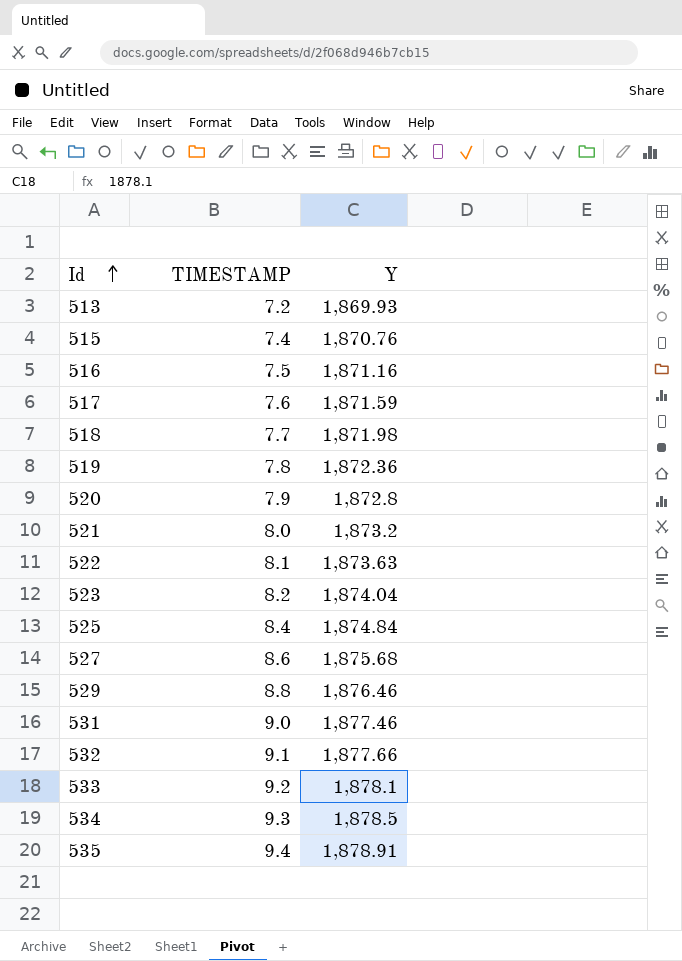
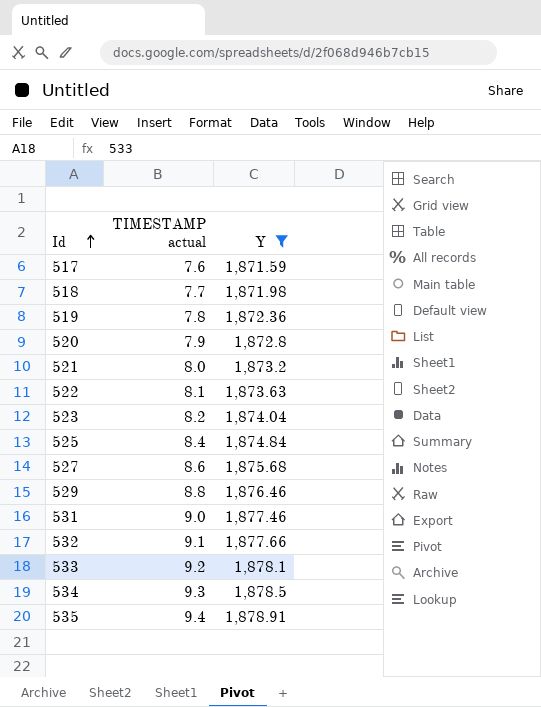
filter: none -> Y >= 1,871.59
column name: TIMESTAMP -> TIMESTAMP actual

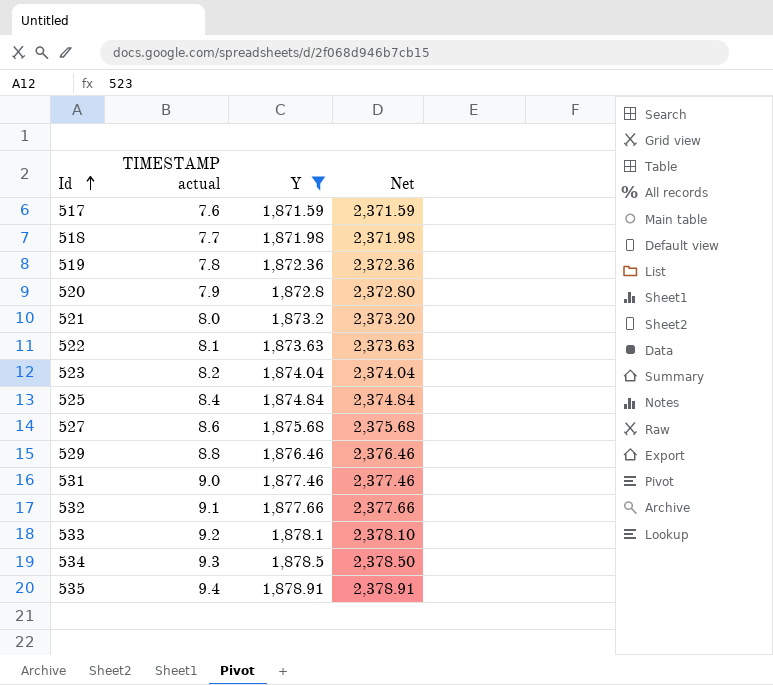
column Net | formula: none -> [Y] + 500

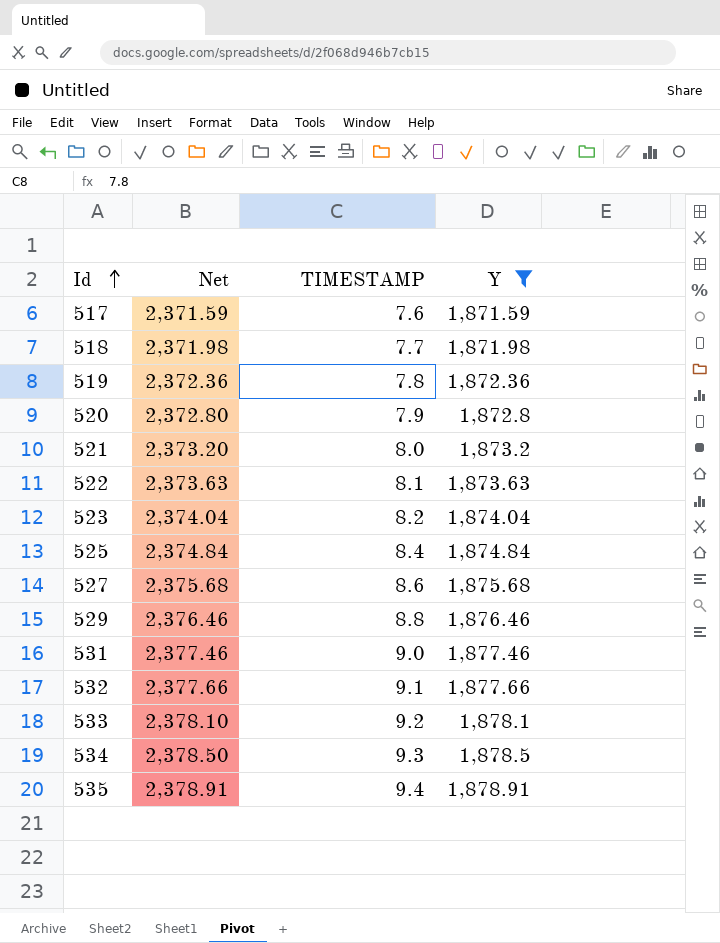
column Net | position: 4 -> 2
column name: TIMESTAMP actual -> TIMESTAMP

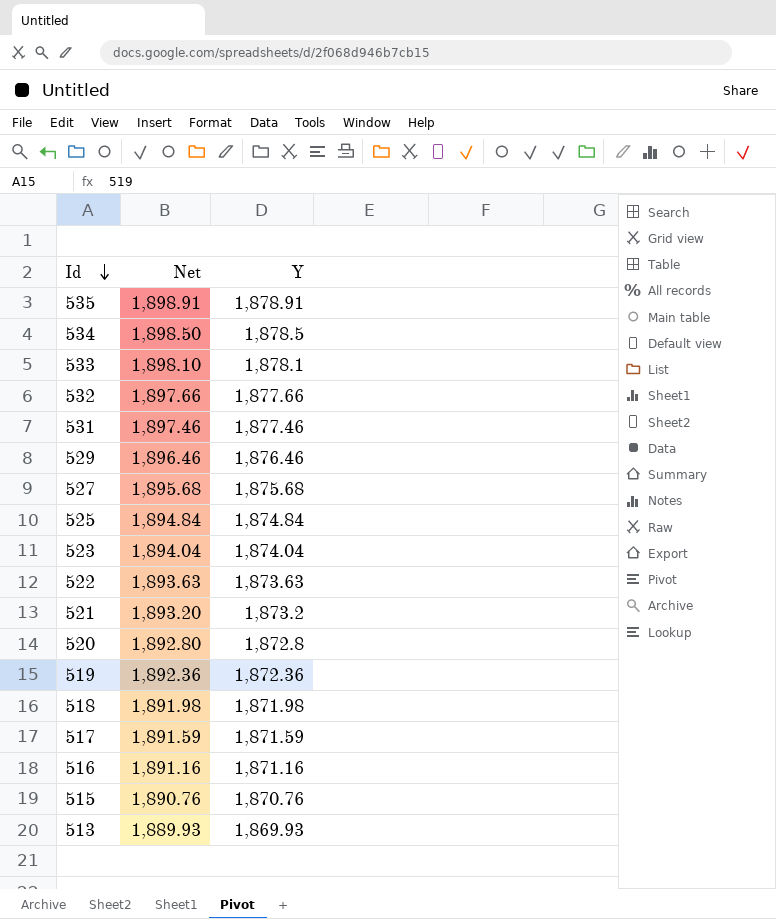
filter: Y >= 1,871.59 -> none
row order: Id ascending -> Id descending
column TIMESTAMP | position: 3 -> none
column Net | formula: [Y] + 500 -> [Y] + 20

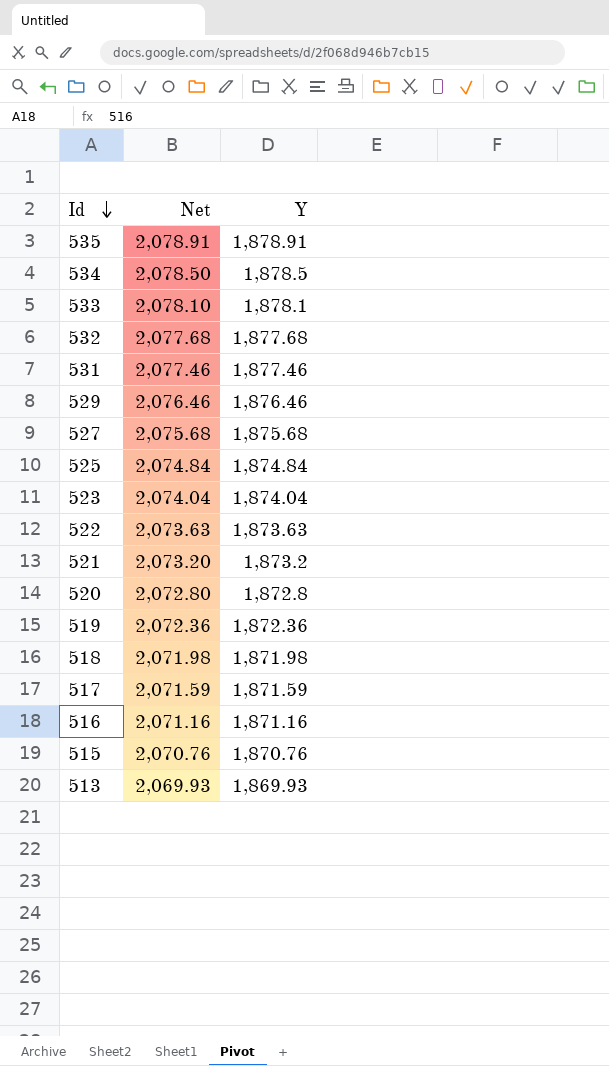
column Net | formula: [Y] + 20 -> [Y] + 200
532 | Y: 1,877.66 -> 1,877.68

